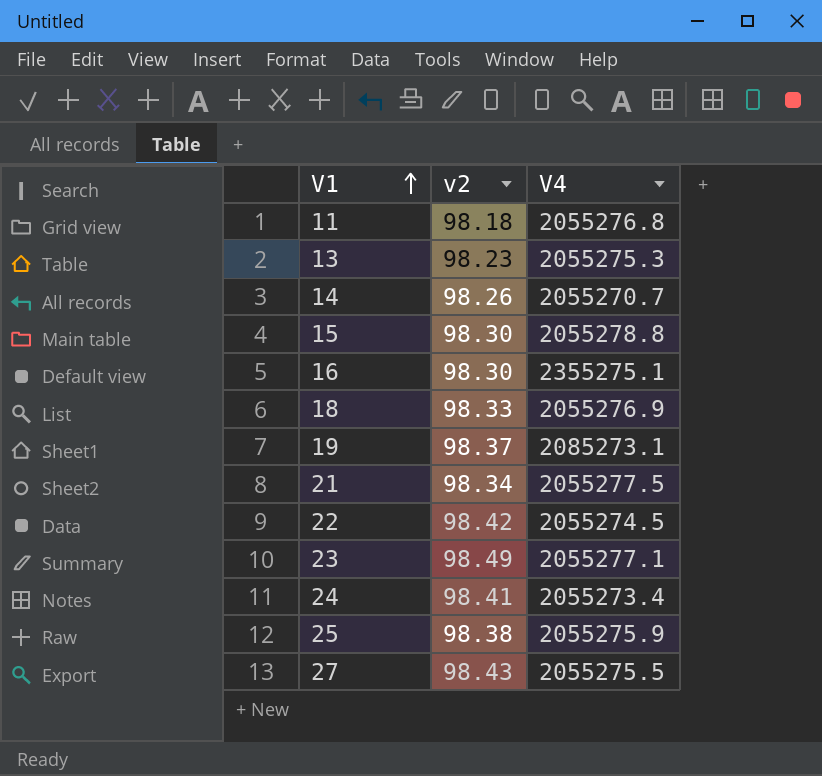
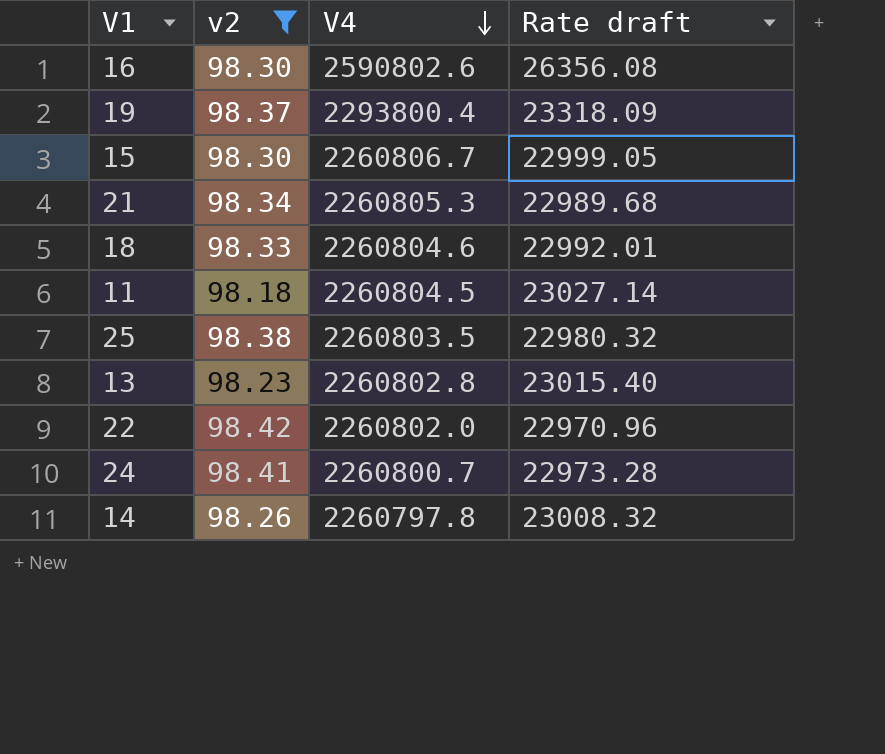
filter: none -> v2 <= 98.42
row order: V1 ascending -> V4 descending
column Rate draft | formula: none -> [V4] / [v2]
16 | V4: 2355275.1 -> 2590802.6
19 | V4: 2085273.1 -> 2293800.4
15 | V4: 2055278.8 -> 2260806.7
21 | V4: 2055277.5 -> 2260805.3
18 | V4: 2055276.9 -> 2260804.6
11 | V4: 2055276.8 -> 2260804.5
25 | V4: 2055275.9 -> 2260803.5
13 | V4: 2055275.3 -> 2260802.8
22 | V4: 2055274.5 -> 2260802.0
24 | V4: 2055273.4 -> 2260800.7
14 | V4: 2055270.7 -> 2260797.8

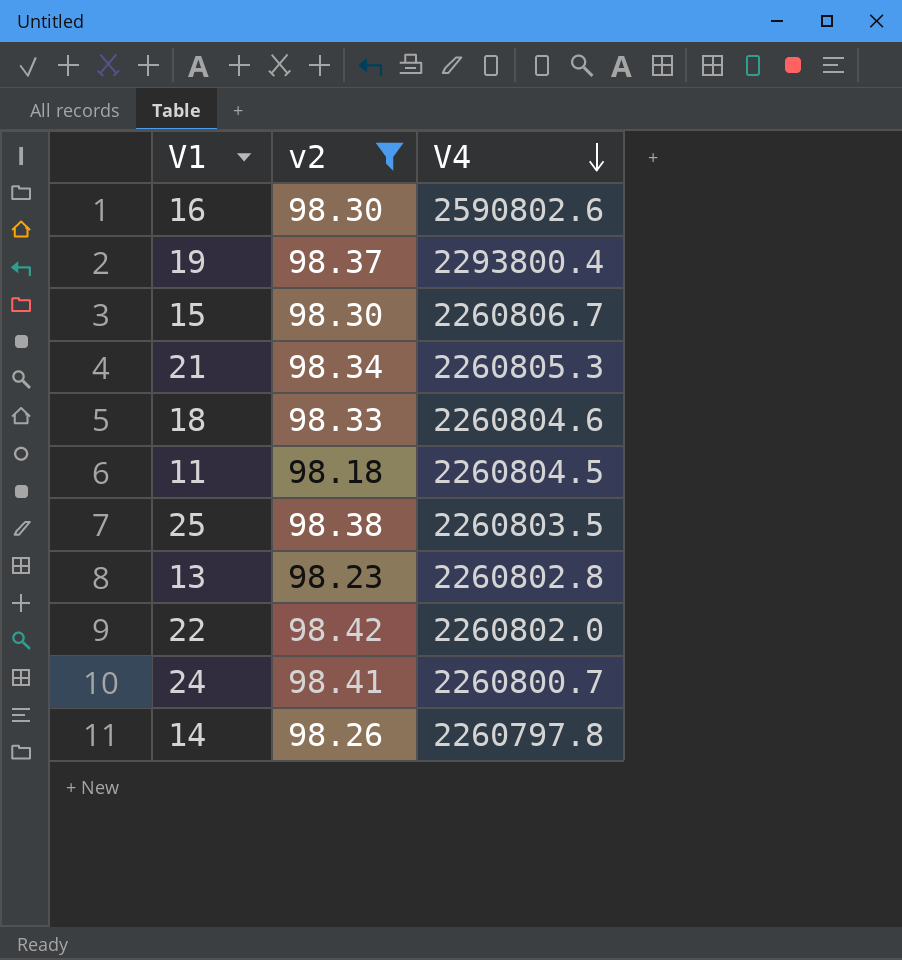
column Rate draft | formula: [V4] / [v2] -> none

